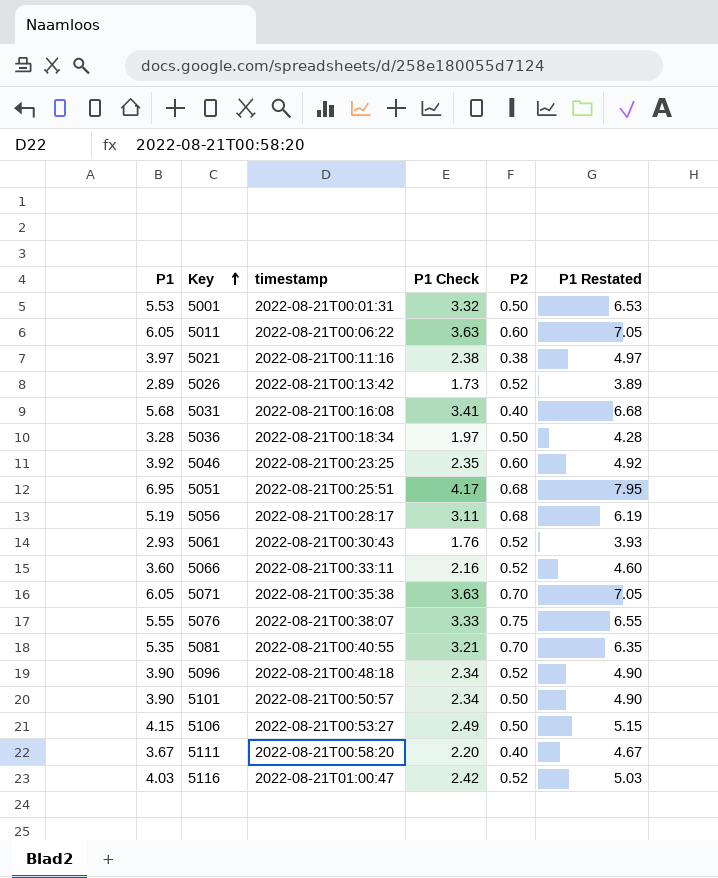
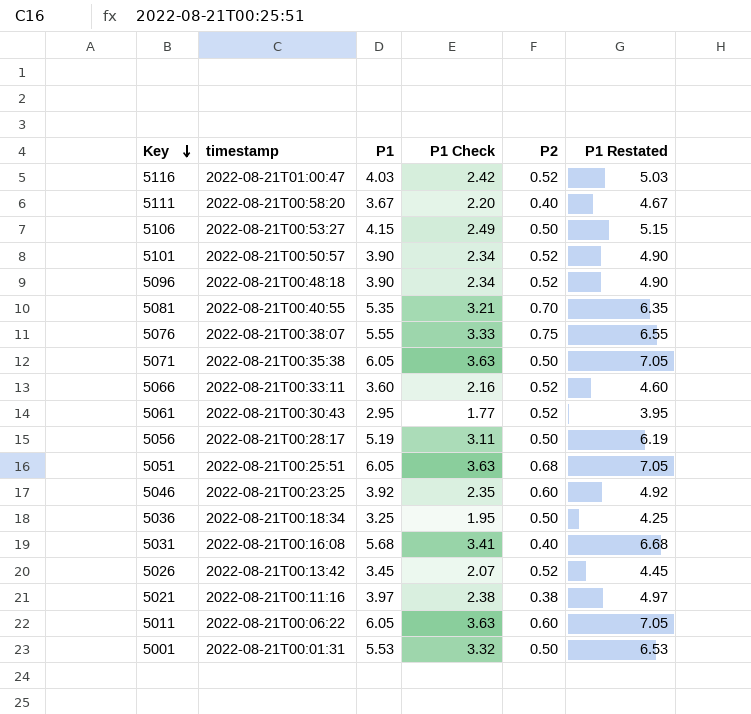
row order: Key ascending -> Key descending
column P1 | position: 1 -> 3
5101 | P2: 0.50 -> 0.52
5071 | P2: 0.70 -> 0.50
5061 | P1: 2.93 -> 2.95
5061 | P1 Check: 1.76 -> 1.77
5061 | P1 Restated: 3.93 -> 3.95
5056 | P2: 0.68 -> 0.50
5051 | P1: 6.95 -> 6.05
5051 | P1 Check: 4.17 -> 3.63
5051 | P1 Restated: 7.95 -> 7.05
5036 | P1: 3.28 -> 3.25
5036 | P1 Check: 1.97 -> 1.95
5036 | P1 Restated: 4.28 -> 4.25
5026 | P1: 2.89 -> 3.45
5026 | P1 Check: 1.73 -> 2.07
5026 | P1 Restated: 3.89 -> 4.45

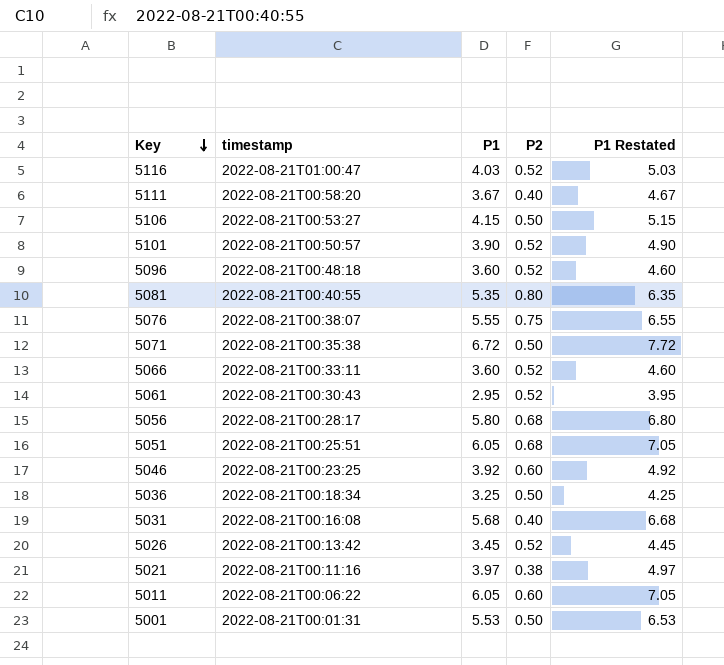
column P1 Check | formula: [P1] * 0.6 -> none
5096 | P1: 3.90 -> 3.60
5096 | P1 Restated: 4.90 -> 4.60
5081 | P2: 0.70 -> 0.80
5071 | P1: 6.05 -> 6.72
5071 | P1 Restated: 7.05 -> 7.72
5056 | P1: 5.19 -> 5.80
5056 | P2: 0.50 -> 0.68
5056 | P1 Restated: 6.19 -> 6.80

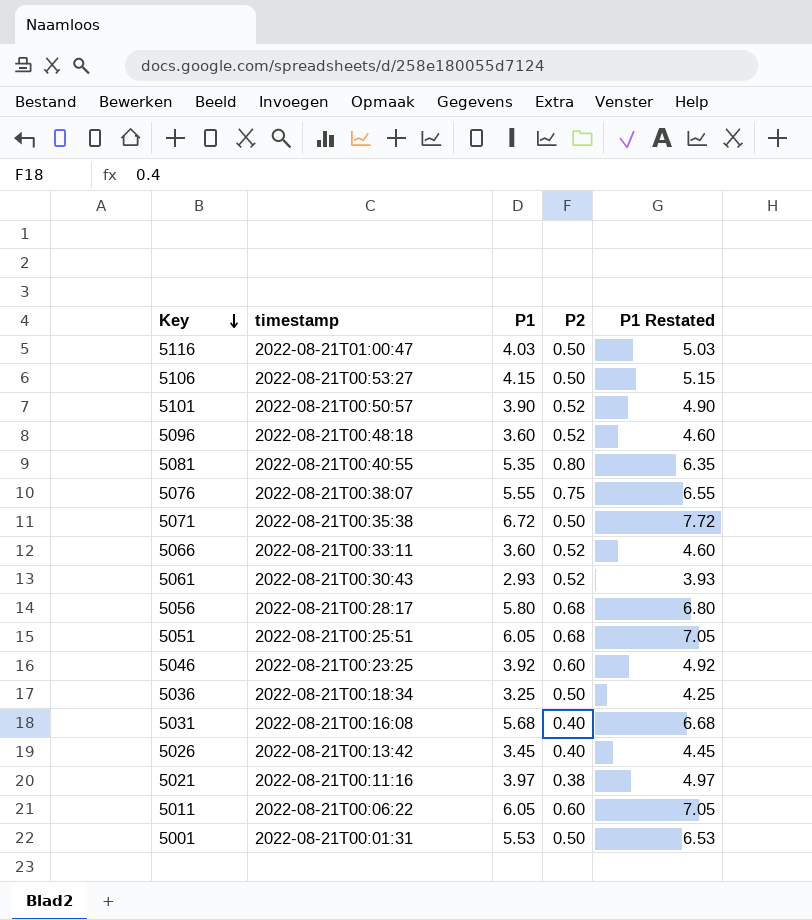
row 5111: 2022-08-21T00:58:20 | 3.67 | 0.40 | 4.67 -> none
5116 | P2: 0.52 -> 0.50
5061 | P1: 2.95 -> 2.93
5061 | P1 Restated: 3.95 -> 3.93
5026 | P2: 0.52 -> 0.40

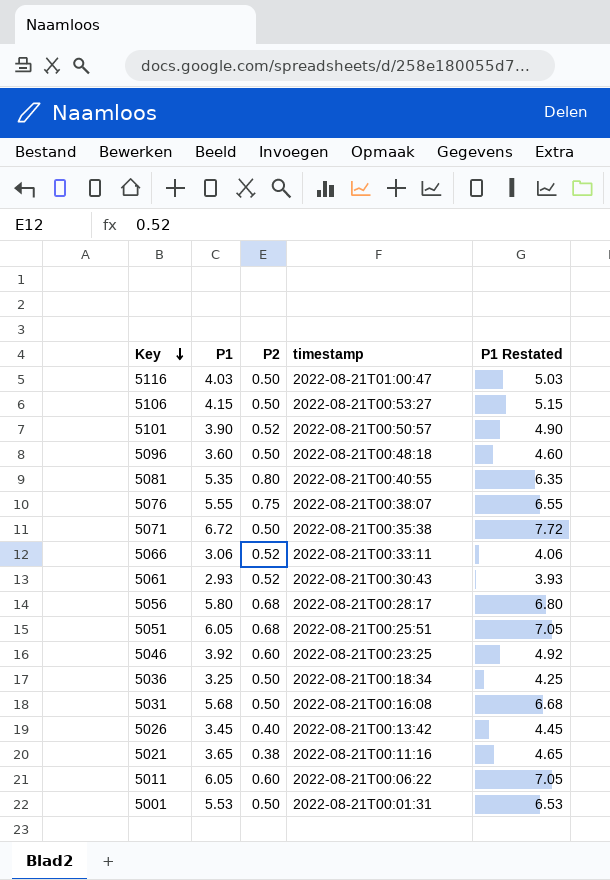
column timestamp | position: 2 -> 4
5096 | P2: 0.52 -> 0.50
5066 | P1: 3.60 -> 3.06
5066 | P1 Restated: 4.60 -> 4.06
5031 | P2: 0.40 -> 0.50
5021 | P1: 3.97 -> 3.65
5021 | P1 Restated: 4.97 -> 4.65

